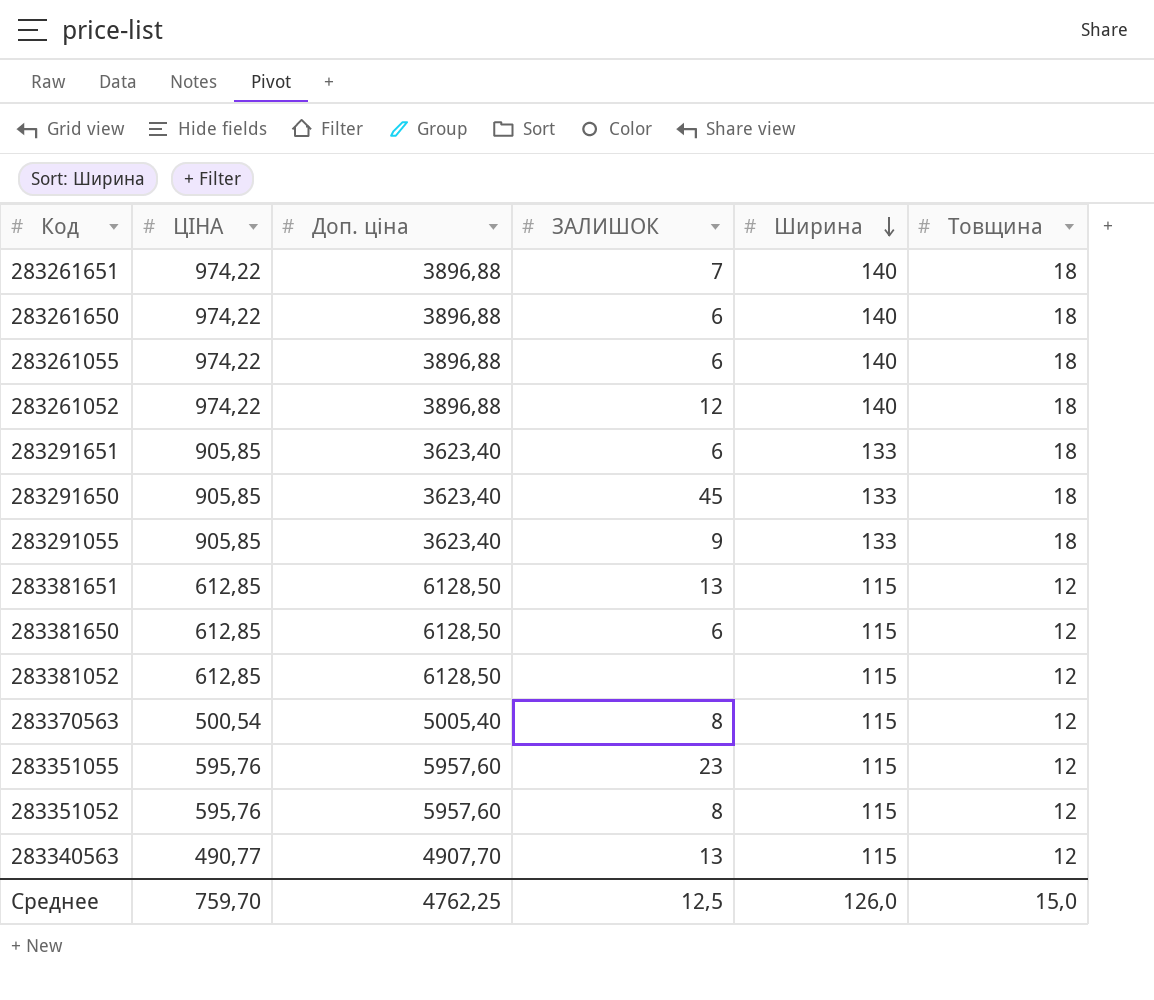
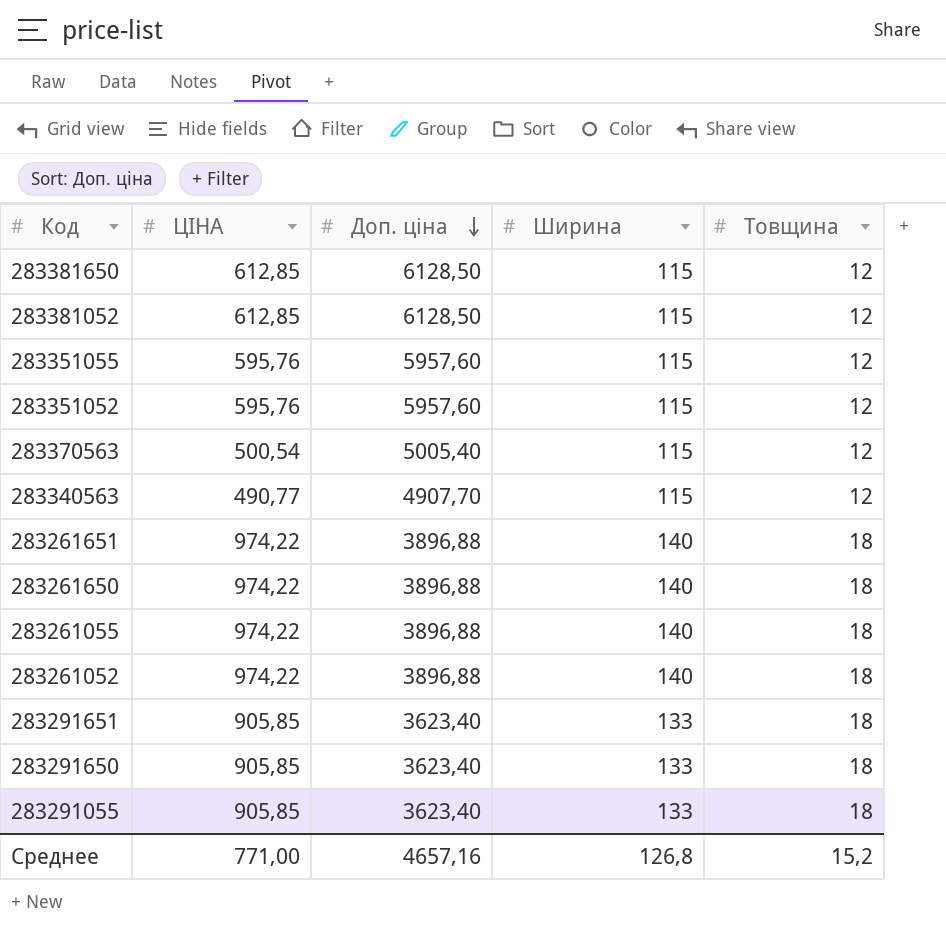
row order: Ширина descending -> Доп. ціна descending
column ЗАЛИШОК | position: 4 -> none
row 283381651: 612,85 | 6128,50 | 13 | 115 | 12 -> none
Среднее | ЦІНА: 759,70 -> 771,00
Среднее | Доп. ціна: 4762,25 -> 4657,16
Среднее | Ширина: 126,0 -> 126,8
Среднее | Товщина: 15,0 -> 15,2

